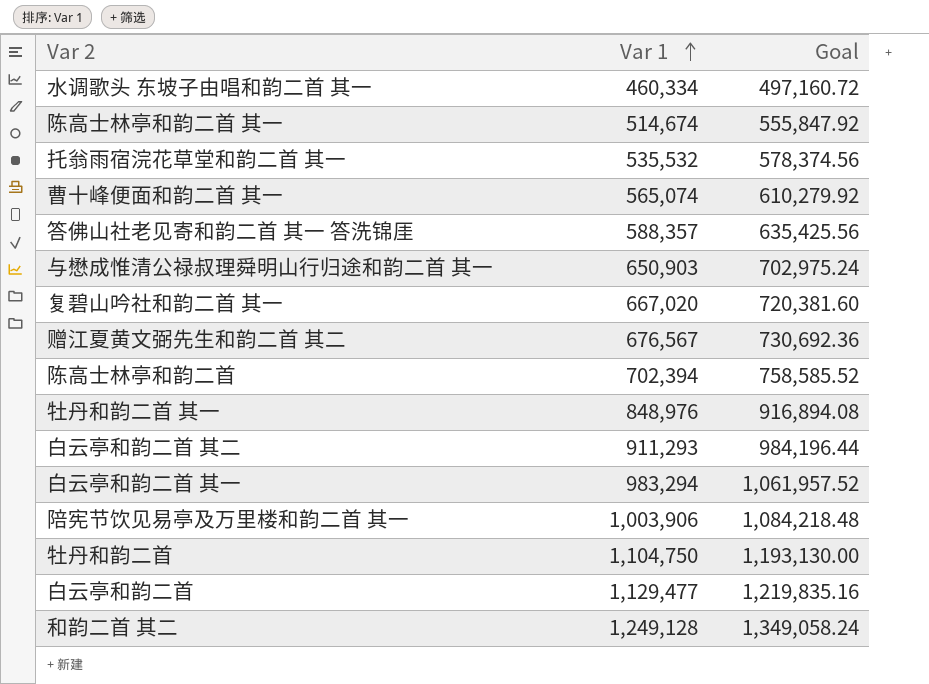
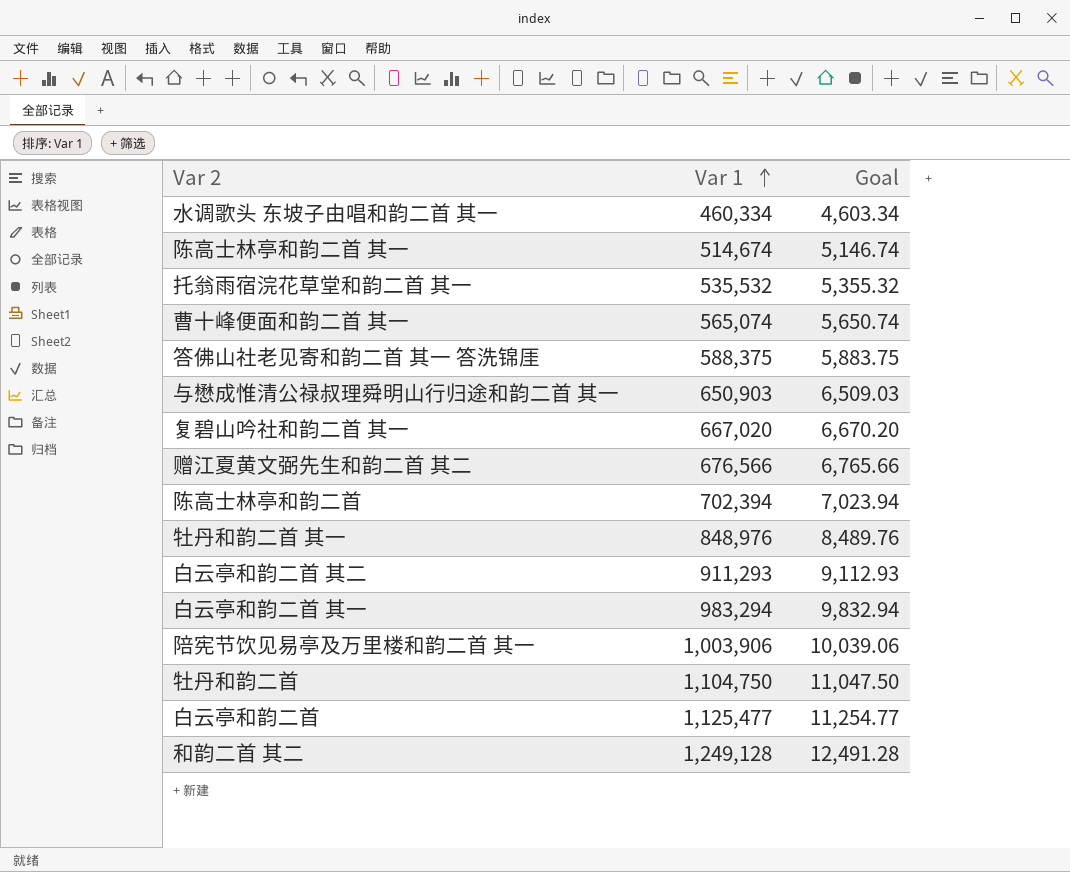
column Goal | formula: [Var 1] * 1.08 -> [Var 1] * 0.01
答佛山社老见寄和韵二首 其一 答洗锦厓 | Var 1: 588,357 -> 588,375
赠江夏黄文弼先生和韵二首 其二 | Var 1: 676,567 -> 676,566
白云亭和韵二首 | Var 1: 1,129,477 -> 1,125,477

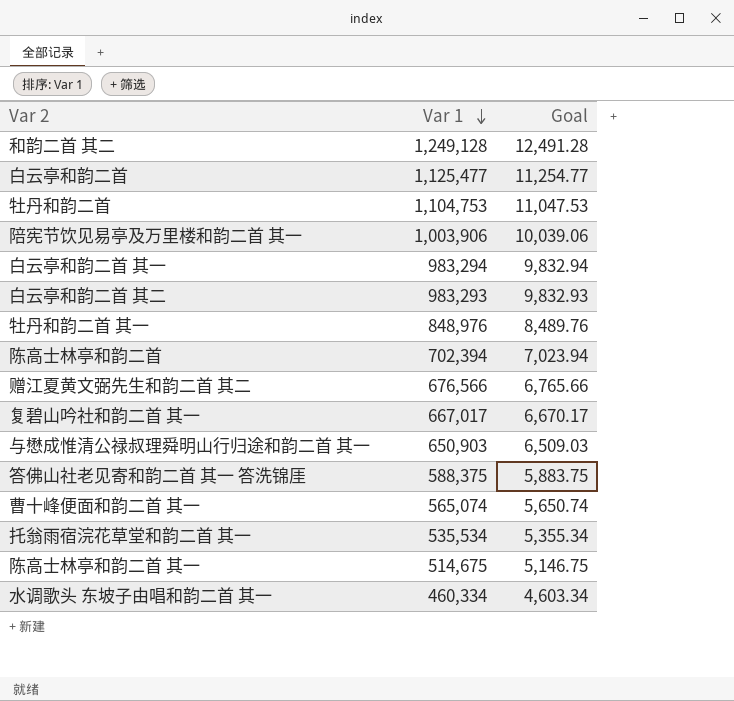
row order: Var 1 ascending -> Var 1 descending
牡丹和韵二首 | Var 1: 1,104,750 -> 1,104,753
牡丹和韵二首 | Goal: 11,047.50 -> 11,047.53
白云亭和韵二首 其二 | Var 1: 911,293 -> 983,293
白云亭和韵二首 其二 | Goal: 9,112.93 -> 9,832.93
复碧山吟社和韵二首 其一 | Var 1: 667,020 -> 667,017
复碧山吟社和韵二首 其一 | Goal: 6,670.20 -> 6,670.17
托翁雨宿浣花草堂和韵二首 其一 | Var 1: 535,532 -> 535,534
托翁雨宿浣花草堂和韵二首 其一 | Goal: 5,355.32 -> 5,355.34
陈高士林亭和韵二首 其一 | Var 1: 514,674 -> 514,675
陈高士林亭和韵二首 其一 | Goal: 5,146.74 -> 5,146.75

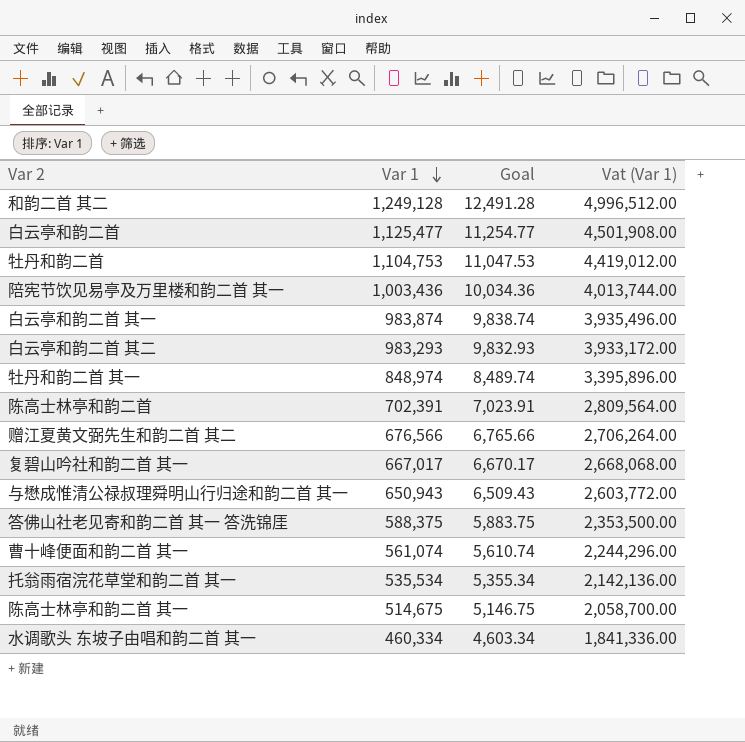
column Vat (Var 1) | formula: none -> [Var 1] * 4
陪宪节饮见易亭及万里楼和韵二首 其一 | Var 1: 1,003,906 -> 1,003,436
陪宪节饮见易亭及万里楼和韵二首 其一 | Goal: 10,039.06 -> 10,034.36
白云亭和韵二首 其一 | Var 1: 983,294 -> 983,874
白云亭和韵二首 其一 | Goal: 9,832.94 -> 9,838.74
牡丹和韵二首 其一 | Var 1: 848,976 -> 848,974
牡丹和韵二首 其一 | Goal: 8,489.76 -> 8,489.74
陈高士林亭和韵二首 | Var 1: 702,394 -> 702,391
陈高士林亭和韵二首 | Goal: 7,023.94 -> 7,023.91
与懋成惟清公禄叔理舜明山行归途和韵二首 其一 | Var 1: 650,903 -> 650,943
与懋成惟清公禄叔理舜明山行归途和韵二首 其一 | Goal: 6,509.03 -> 6,509.43
曹十峰便面和韵二首 其一 | Var 1: 565,074 -> 561,074
曹十峰便面和韵二首 其一 | Goal: 5,650.74 -> 5,610.74

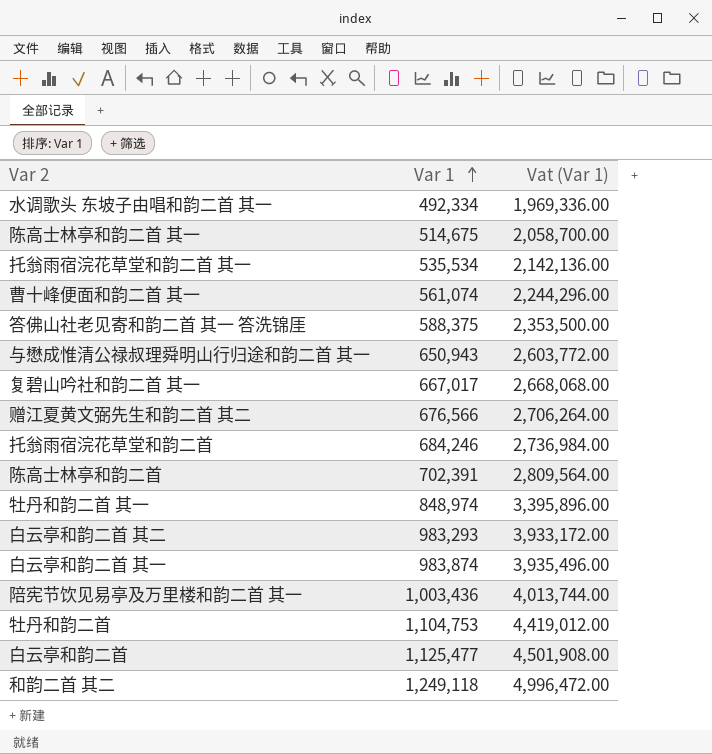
row order: Var 1 descending -> Var 1 ascending
column Goal | formula: [Var 1] * 0.01 -> none
水调歌头 东坡子由唱和韵二首 其一 | Var 1: 460,334 -> 492,334
水调歌头 东坡子由唱和韵二首 其一 | Vat (Var 1): 1,841,336.00 -> 1,969,336.00
row 托翁雨宿浣花草堂和韵二首: none -> 684,246 | 2,736,984.00
和韵二首 其二 | Var 1: 1,249,128 -> 1,249,118
和韵二首 其二 | Vat (Var 1): 4,996,512.00 -> 4,996,472.00

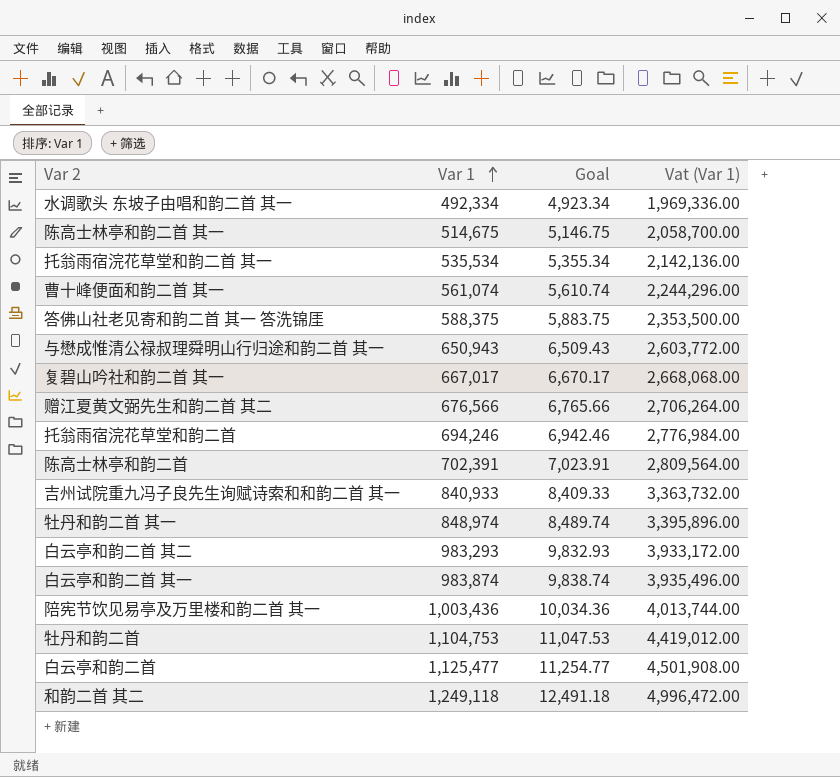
column Goal | formula: none -> [Var 1] * 0.01
托翁雨宿浣花草堂和韵二首 | Var 1: 684,246 -> 694,246
托翁雨宿浣花草堂和韵二首 | Vat (Var 1): 2,736,984.00 -> 2,776,984.00
row 吉州试院重九冯子良先生询赋诗索和和韵二首 其一: none -> 840,933 | 8,409.33 | 3,363,732.00

